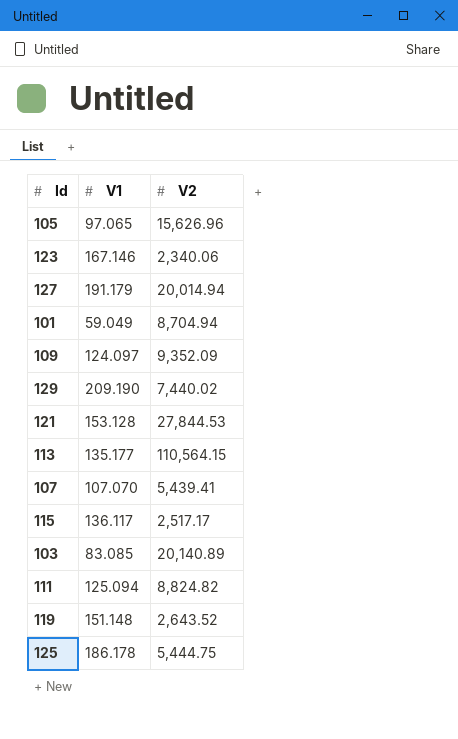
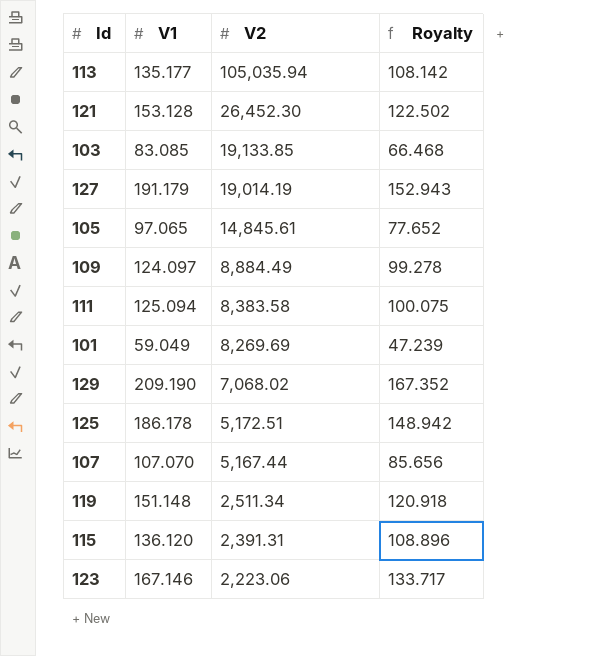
row order: none -> V2 descending
column Royalty | formula: none -> [V1] * 0.8
113 | V2: 110,564.15 -> 105,035.94
121 | V2: 27,844.53 -> 26,452.30
103 | V2: 20,140.89 -> 19,133.85
127 | V2: 20,014.94 -> 19,014.19
105 | V2: 15,626.96 -> 14,845.61
109 | V2: 9,352.09 -> 8,884.49
111 | V2: 8,824.82 -> 8,383.58
101 | V2: 8,704.94 -> 8,269.69
129 | V2: 7,440.02 -> 7,068.02
125 | V2: 5,444.75 -> 5,172.51
107 | V2: 5,439.41 -> 5,167.44
119 | V2: 2,643.52 -> 2,511.34
115 | V1: 136.117 -> 136.120
115 | V2: 2,517.17 -> 2,391.31
123 | V2: 2,340.06 -> 2,223.06

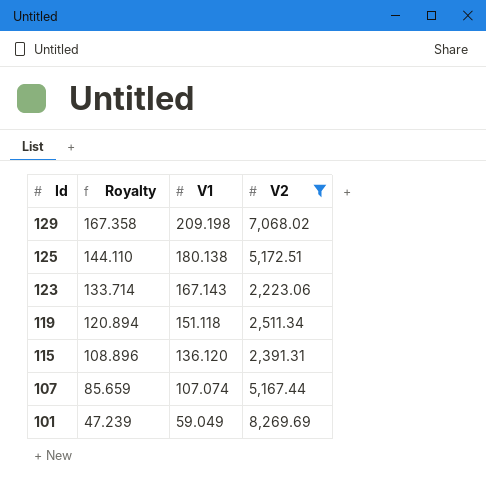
filter: none -> V2 <= 8,269.69
row order: V2 descending -> Id descending
column Royalty | position: 4 -> 2
129 | Royalty: 167.352 -> 167.358
129 | V1: 209.190 -> 209.198
125 | Royalty: 148.942 -> 144.110
125 | V1: 186.178 -> 180.138
123 | Royalty: 133.717 -> 133.714
123 | V1: 167.146 -> 167.143
119 | Royalty: 120.918 -> 120.894
119 | V1: 151.148 -> 151.118
107 | Royalty: 85.656 -> 85.659
107 | V1: 107.070 -> 107.074

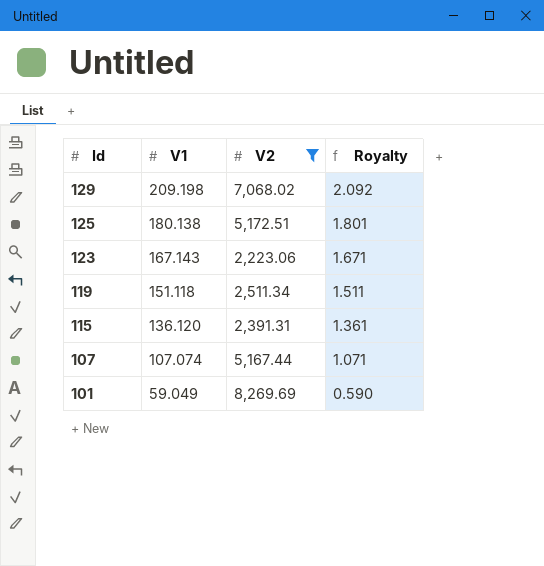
column Royalty | formula: [V1] * 0.8 -> [V1] * 0.01
column Royalty | position: 2 -> 4

